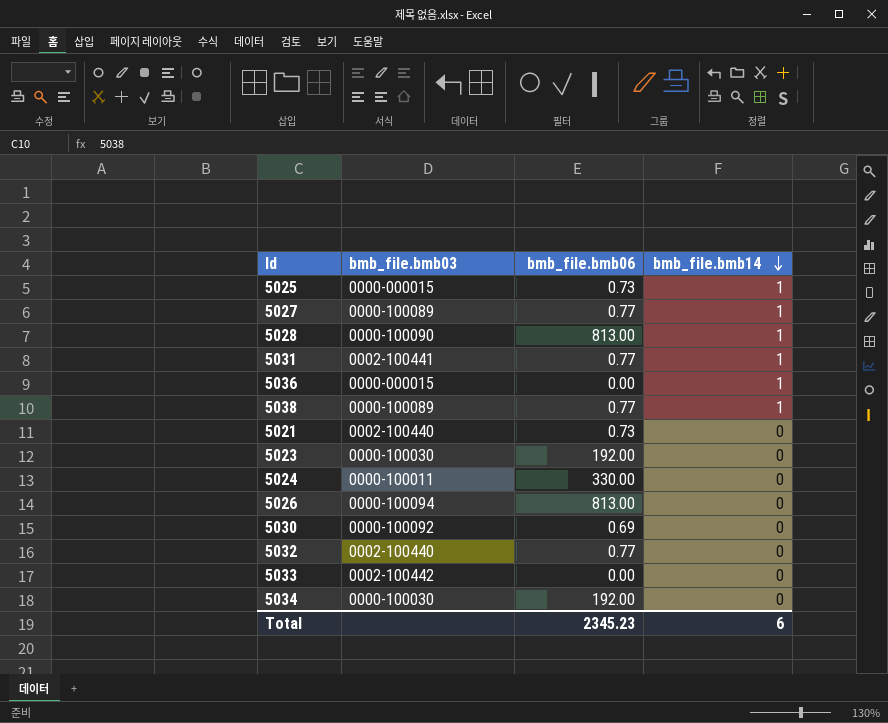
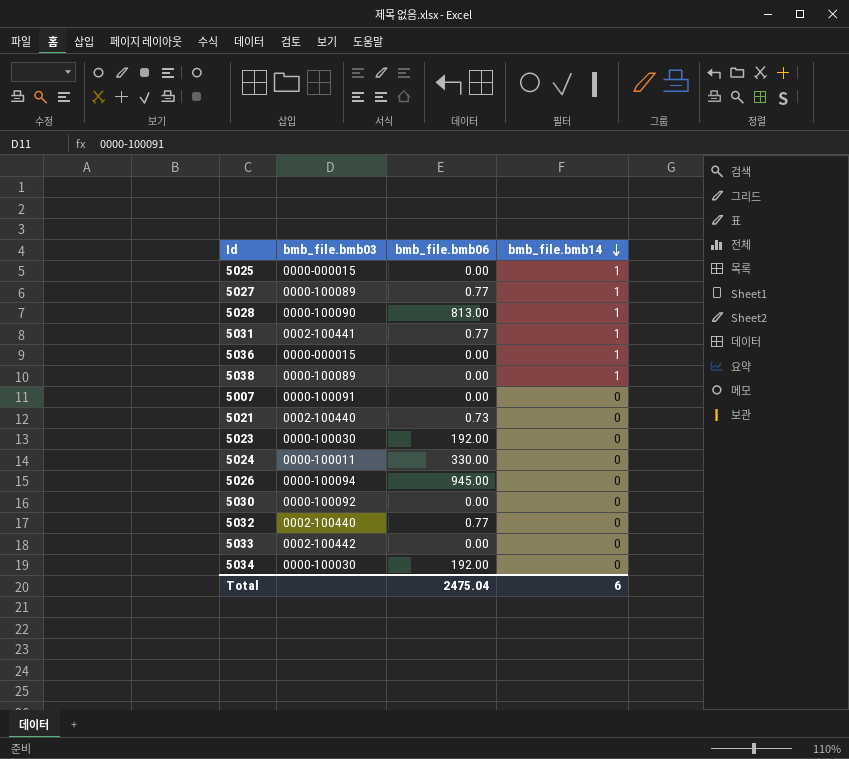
5025 | bmb_file.bmb06: 0.73 -> 0.00
5038 | bmb_file.bmb06: 0.77 -> 0.00
row 5007: none -> 0000-100091 | 0.00 | 0
5026 | bmb_file.bmb06: 813.00 -> 945.00
5030 | bmb_file.bmb06: 0.69 -> 0.00
Total | bmb_file.bmb06: 2345.23 -> 2475.04

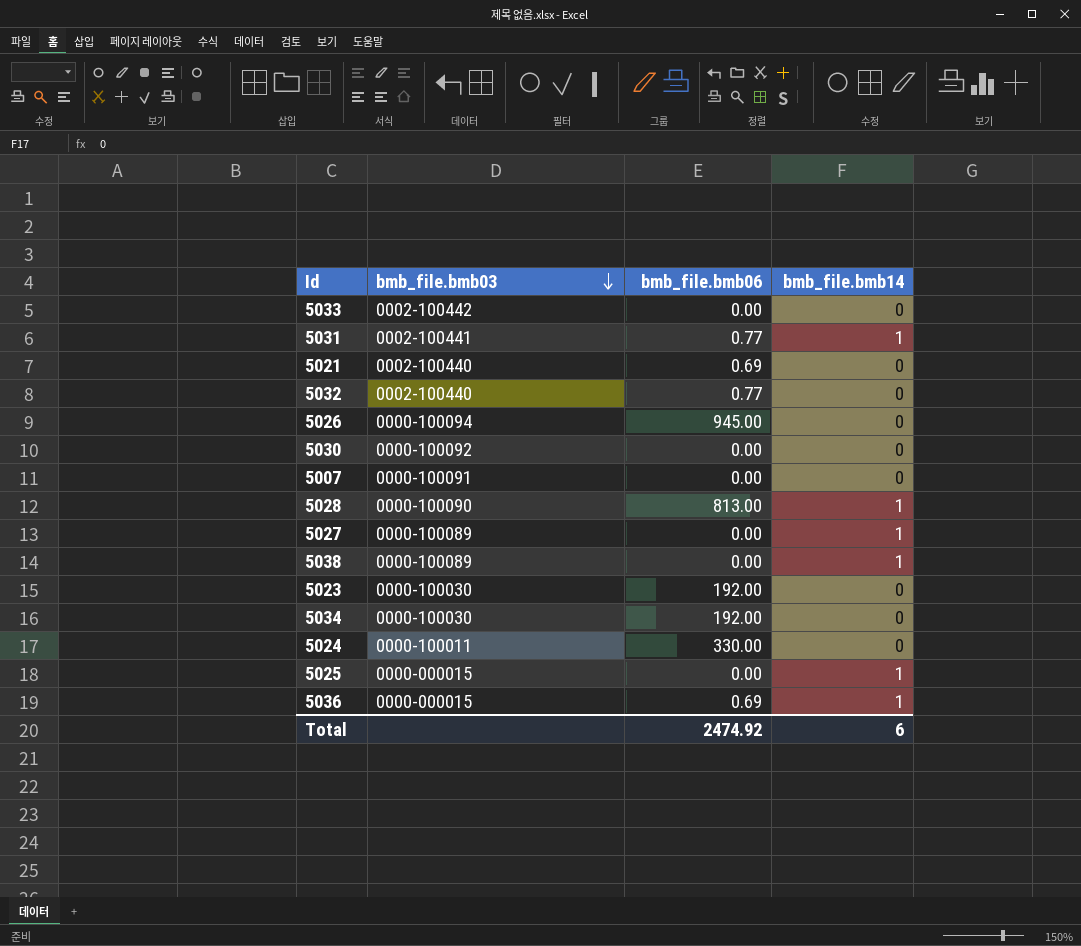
row order: bmb_file.bmb14 descending -> bmb_file.bmb03 descending
5021 | bmb_file.bmb06: 0.73 -> 0.69
5027 | bmb_file.bmb06: 0.77 -> 0.00
5036 | bmb_file.bmb06: 0.00 -> 0.69
Total | bmb_file.bmb06: 2475.04 -> 2474.92

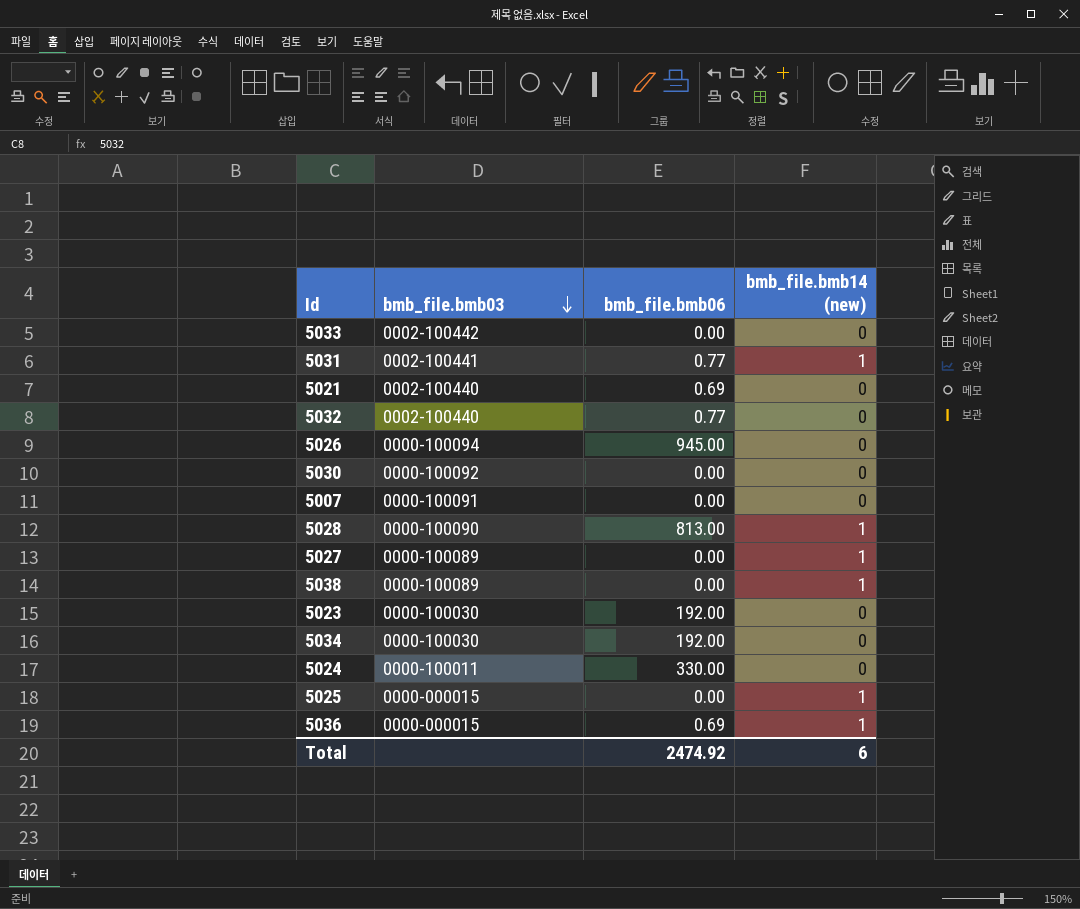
column name: bmb_file.bmb14 -> bmb_file.bmb14 (new)

